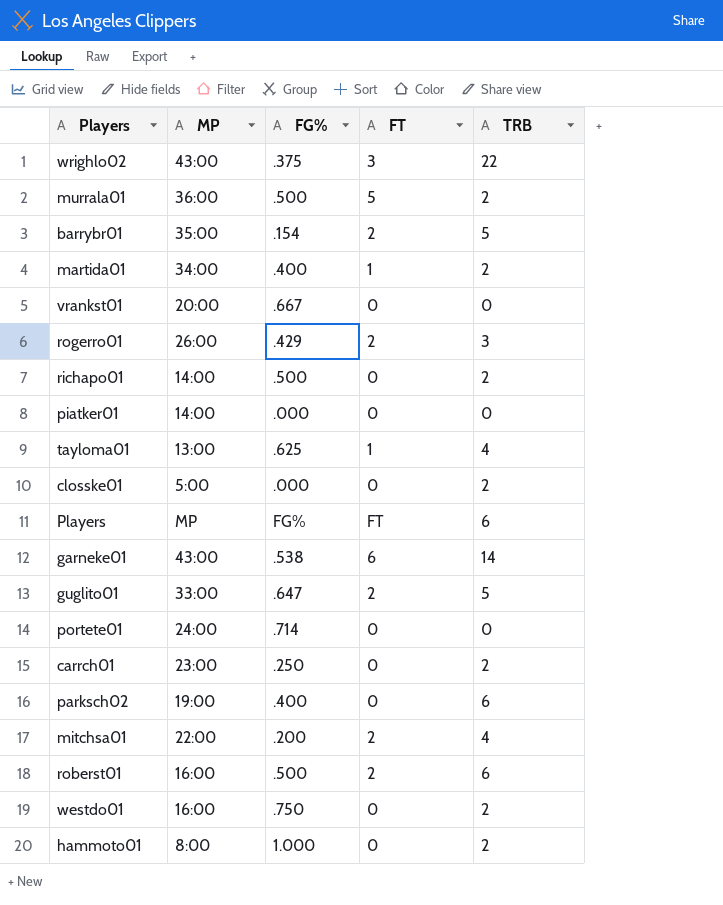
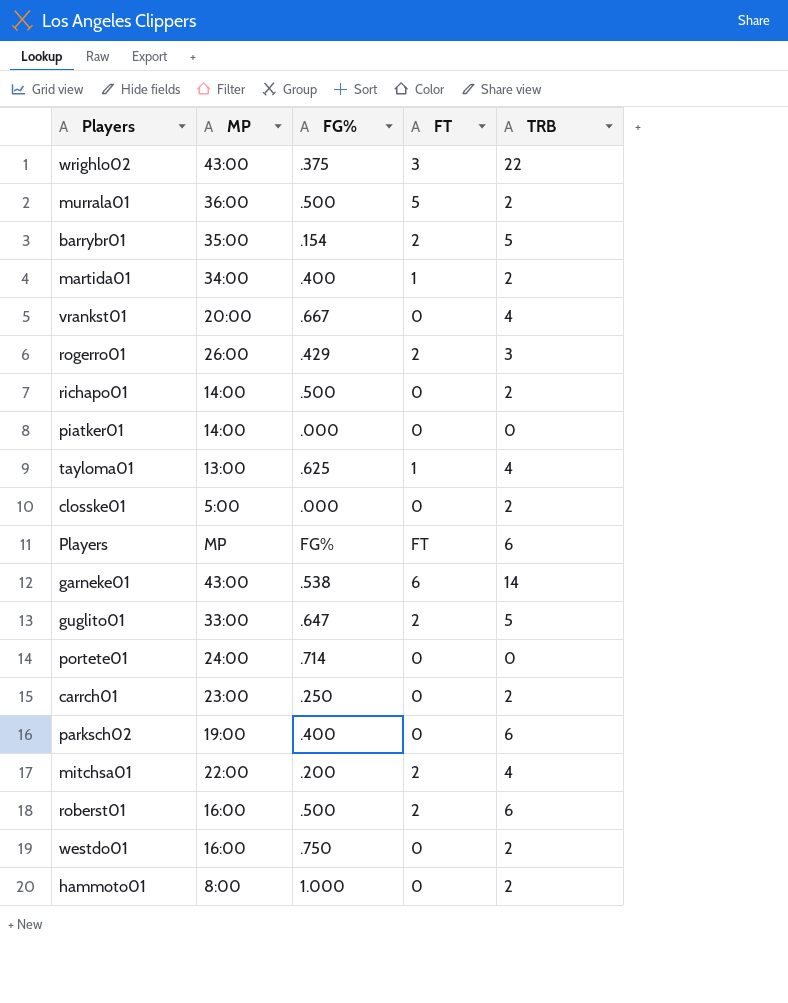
vrankst01 | TRB: 0 -> 4

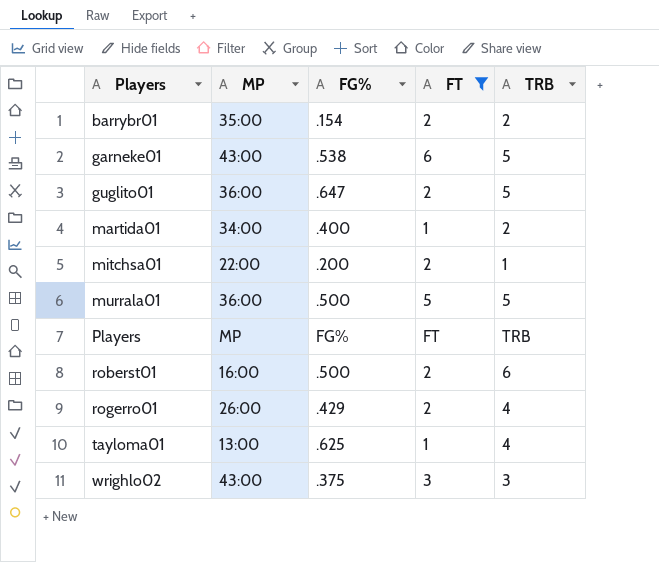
filter: none -> FT != 0
row order: none -> Players ascending
barrybr01 | TRB: 5 -> 2
garneke01 | TRB: 14 -> 5
guglito01 | MP: 33:00 -> 36:00
mitchsa01 | TRB: 4 -> 1
murrala01 | TRB: 2 -> 5
Players | TRB: 6 -> TRB
rogerro01 | TRB: 3 -> 4
wrighlo02 | TRB: 22 -> 3

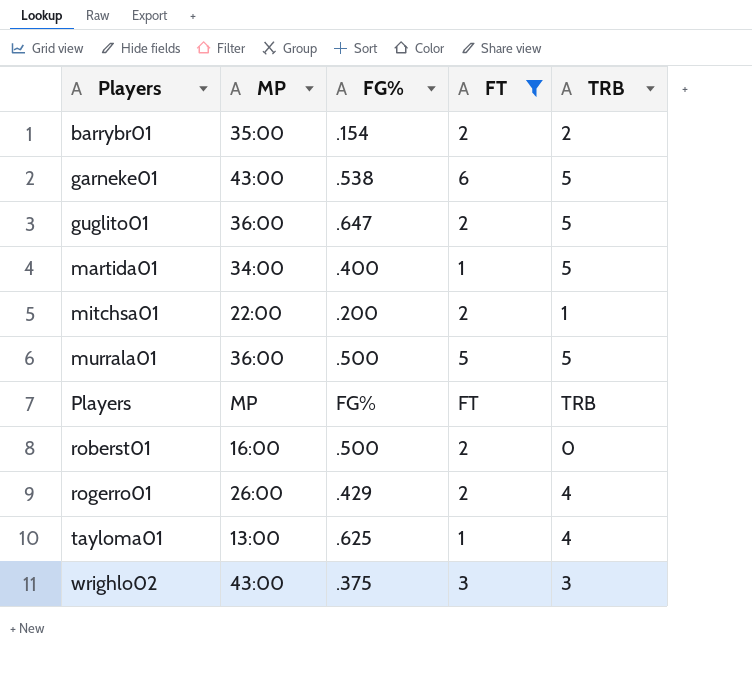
martida01 | TRB: 2 -> 5
roberst01 | TRB: 6 -> 0

